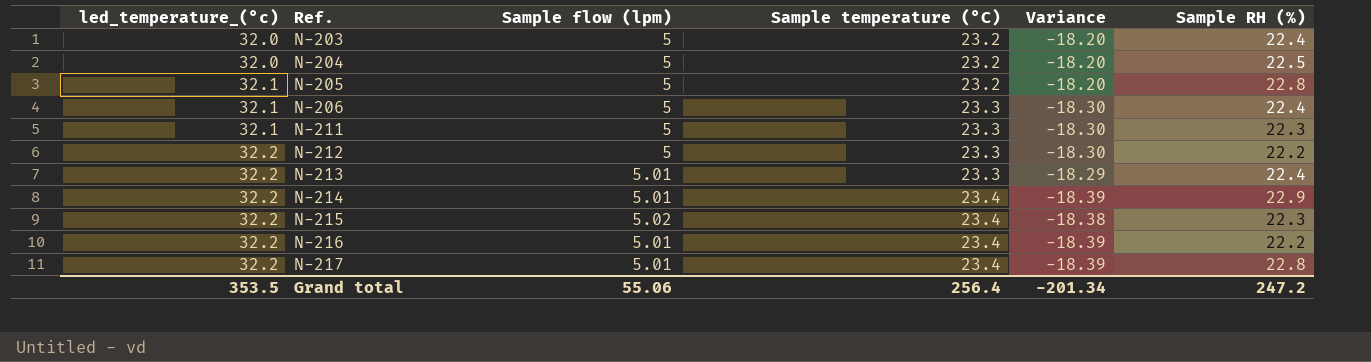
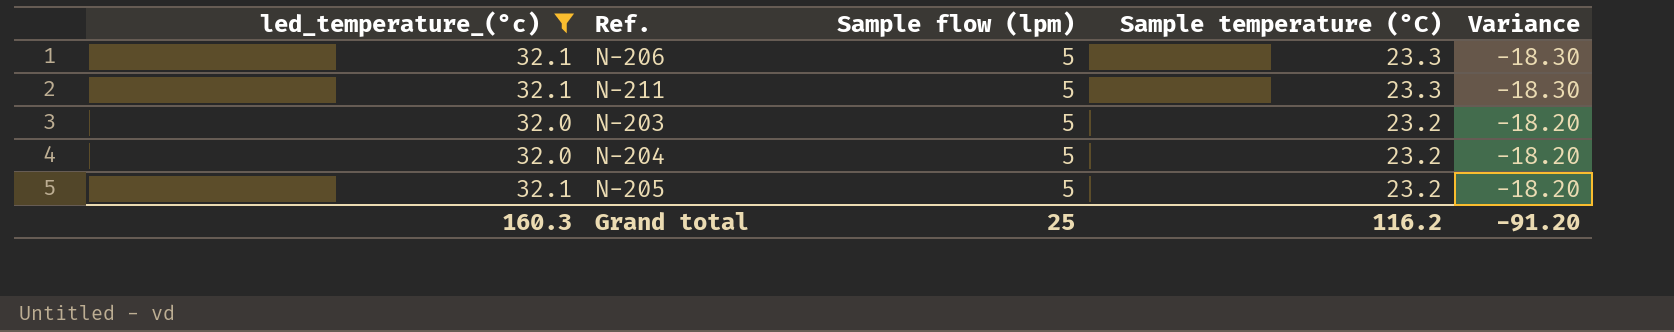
filter: none -> led_temperature_(°c) != 32.2
row order: led_temperature_(°c) ascending -> Sample temperature (°C) descending
column Sample RH (%) | position: 6 -> none
Grand total | led_temperature_(°c): 353.5 -> 160.3
Grand total | Sample flow (lpm): 55.06 -> 25
Grand total | Sample temperature (°C): 256.4 -> 116.2
Grand total | Variance: -201.34 -> -91.20

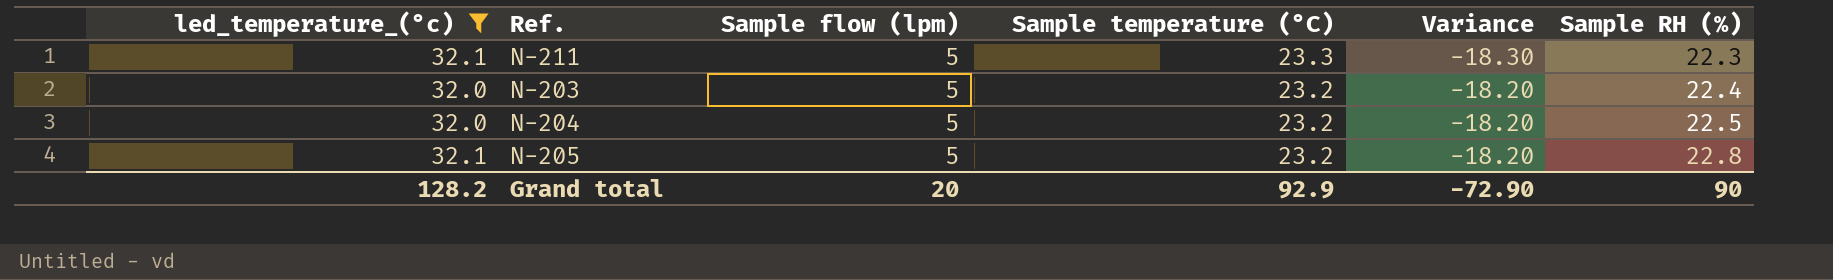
column Sample RH (%) | position: none -> 6
row N-206: 32.1 | 5 | 23.3 | -18.30 -> none
Grand total | led_temperature_(°c): 160.3 -> 128.2
Grand total | Sample flow (lpm): 25 -> 20
Grand total | Sample temperature (°C): 116.2 -> 92.9
Grand total | Variance: -91.20 -> -72.90

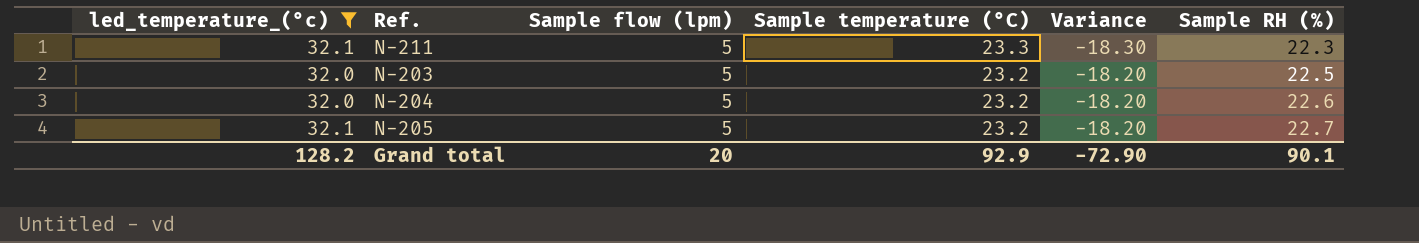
N-203 | Sample RH (%): 22.4 -> 22.5
N-204 | Sample RH (%): 22.5 -> 22.6
N-205 | Sample RH (%): 22.8 -> 22.7
Grand total | Sample RH (%): 90 -> 90.1

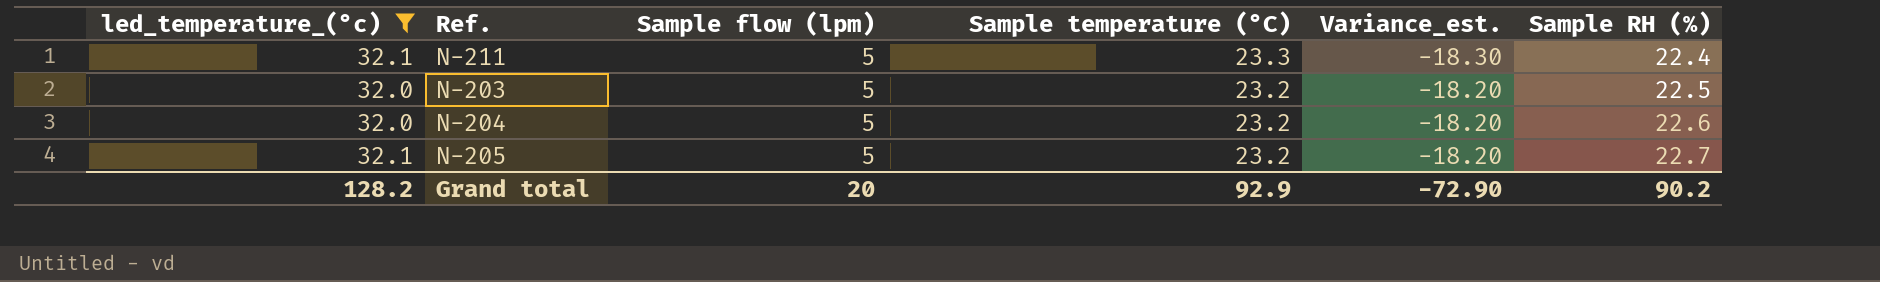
column name: Variance -> Variance_est.
N-211 | Sample RH (%): 22.3 -> 22.4
Grand total | Sample RH (%): 90.1 -> 90.2

